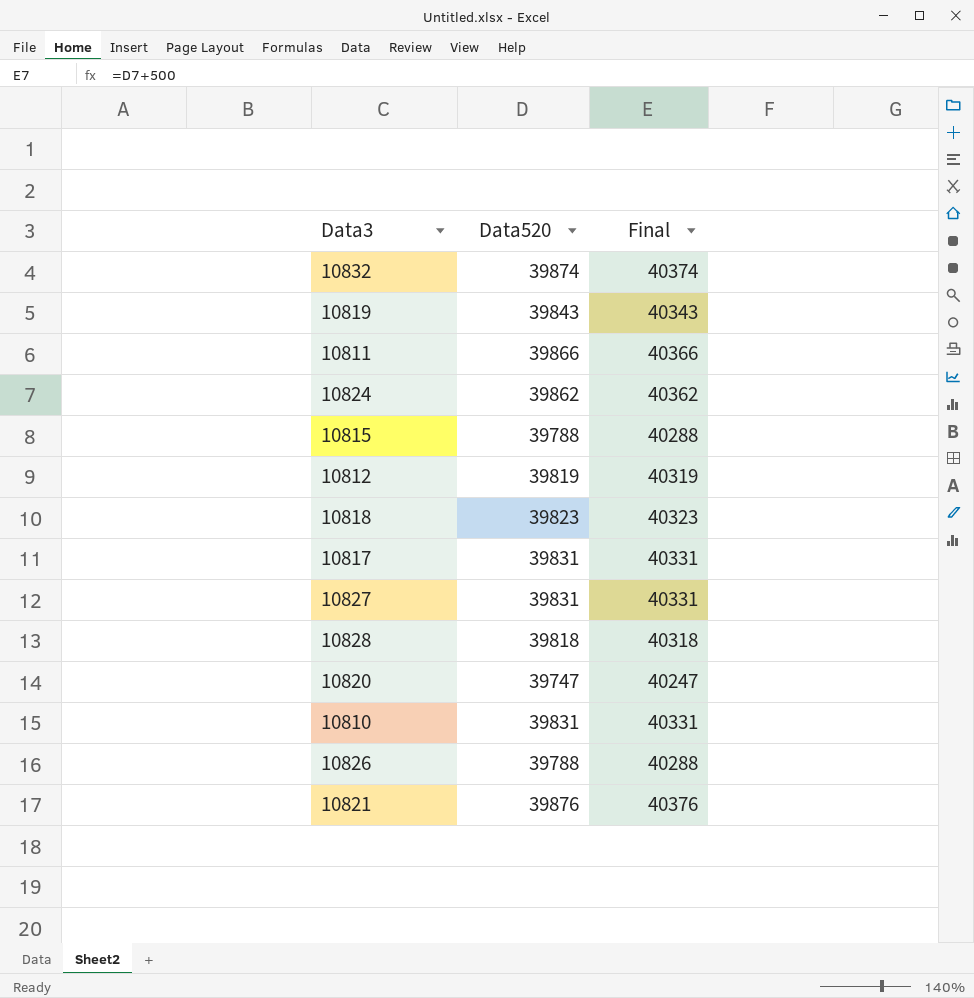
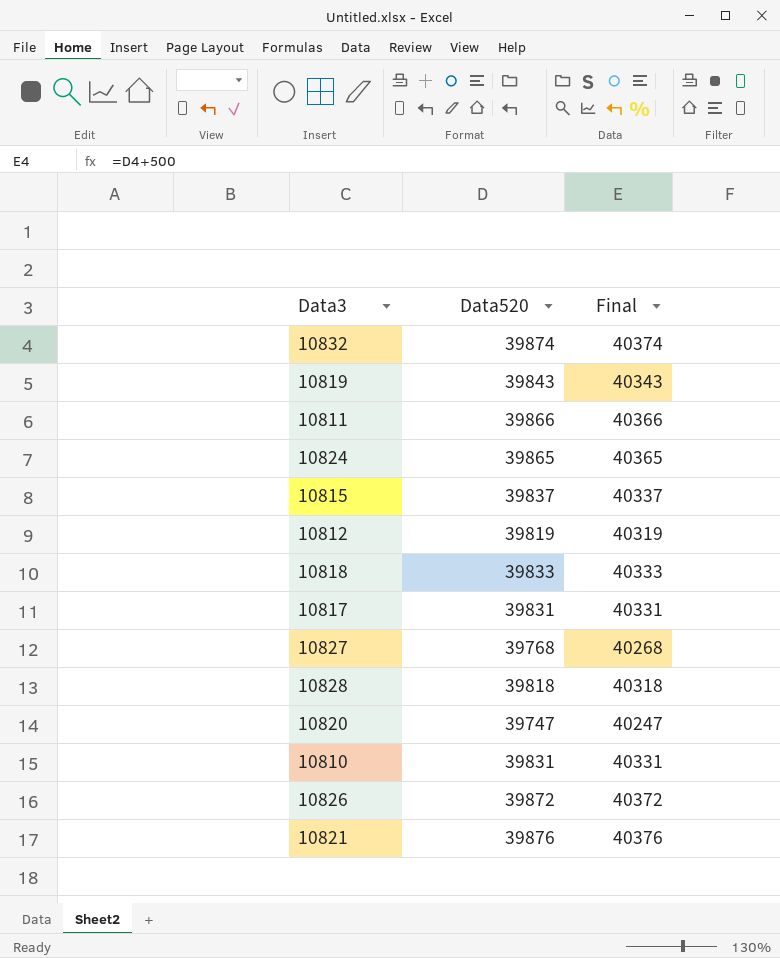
10824 | Data520: 39862 -> 39865
10824 | Final: 40362 -> 40365
10815 | Data520: 39788 -> 39837
10815 | Final: 40288 -> 40337
10818 | Data520: 39823 -> 39833
10818 | Final: 40323 -> 40333
10827 | Data520: 39831 -> 39768
10827 | Final: 40331 -> 40268
10826 | Data520: 39788 -> 39872
10826 | Final: 40288 -> 40372

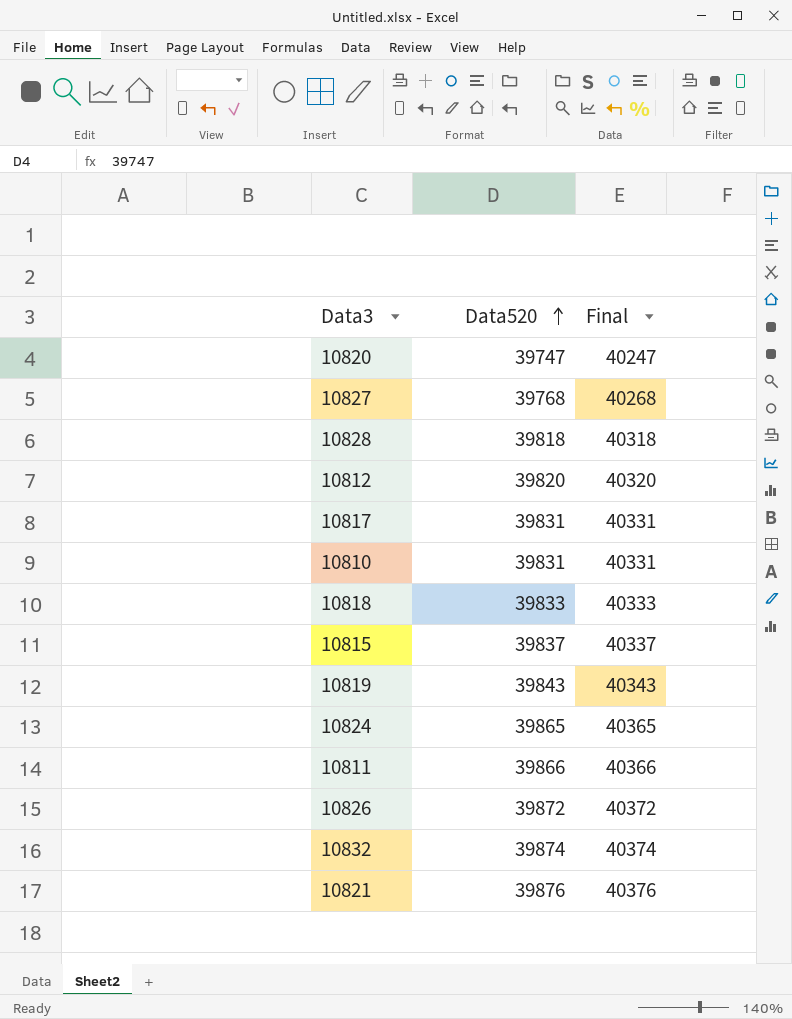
row order: none -> Data520 ascending
10812 | Data520: 39819 -> 39820
10812 | Final: 40319 -> 40320

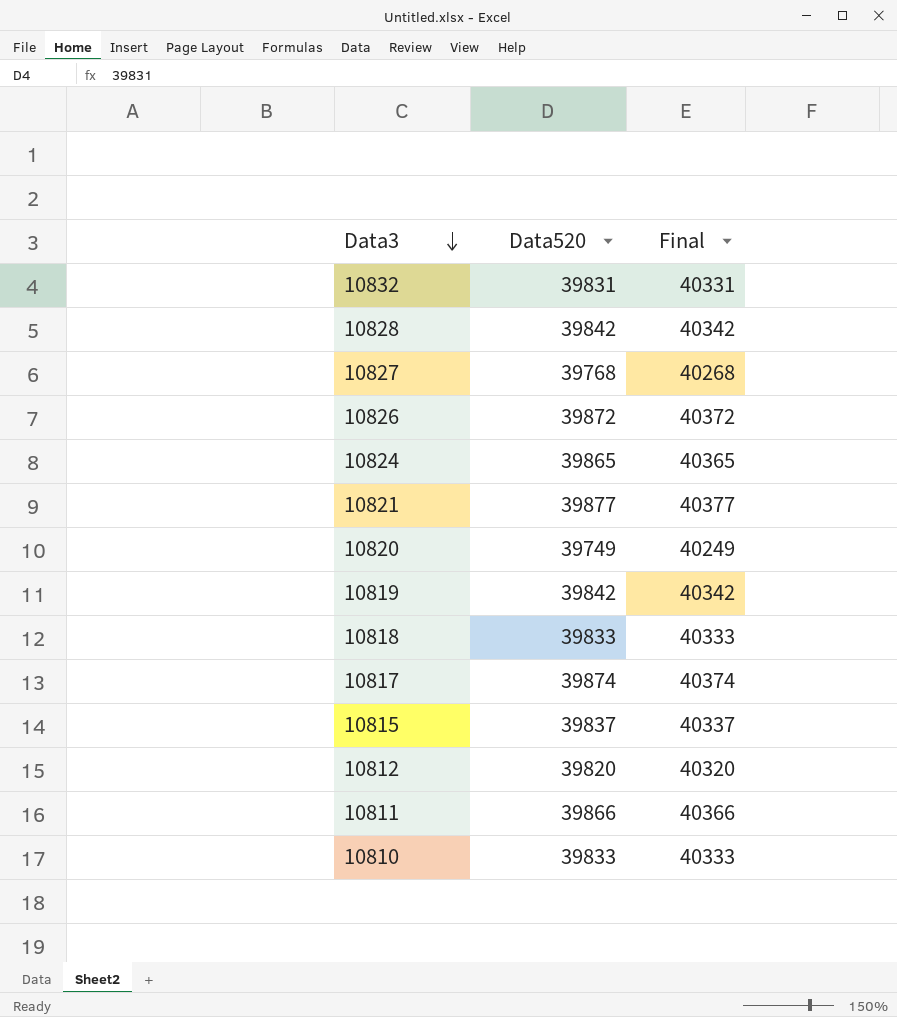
row order: Data520 ascending -> Data3 descending
10832 | Data520: 39874 -> 39831
10832 | Final: 40374 -> 40331
10828 | Data520: 39818 -> 39842
10828 | Final: 40318 -> 40342
10821 | Data520: 39876 -> 39877
10821 | Final: 40376 -> 40377
10820 | Data520: 39747 -> 39749
10820 | Final: 40247 -> 40249
10819 | Data520: 39843 -> 39842
10819 | Final: 40343 -> 40342
10817 | Data520: 39831 -> 39874
10817 | Final: 40331 -> 40374
10810 | Data520: 39831 -> 39833
10810 | Final: 40331 -> 40333

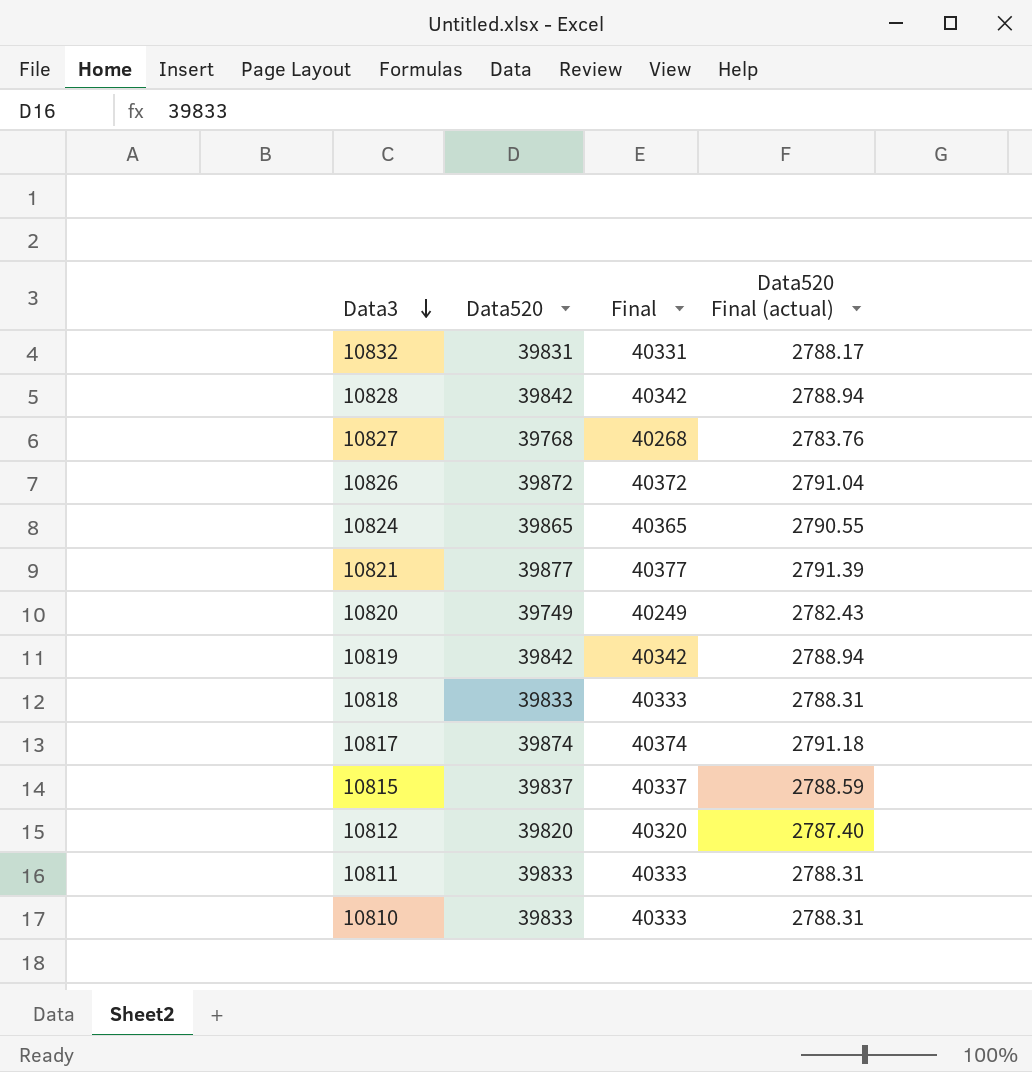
column Data520 Final (actual) | formula: none -> [Data520] * 0.07
10811 | Data520: 39866 -> 39833
10811 | Final: 40366 -> 40333

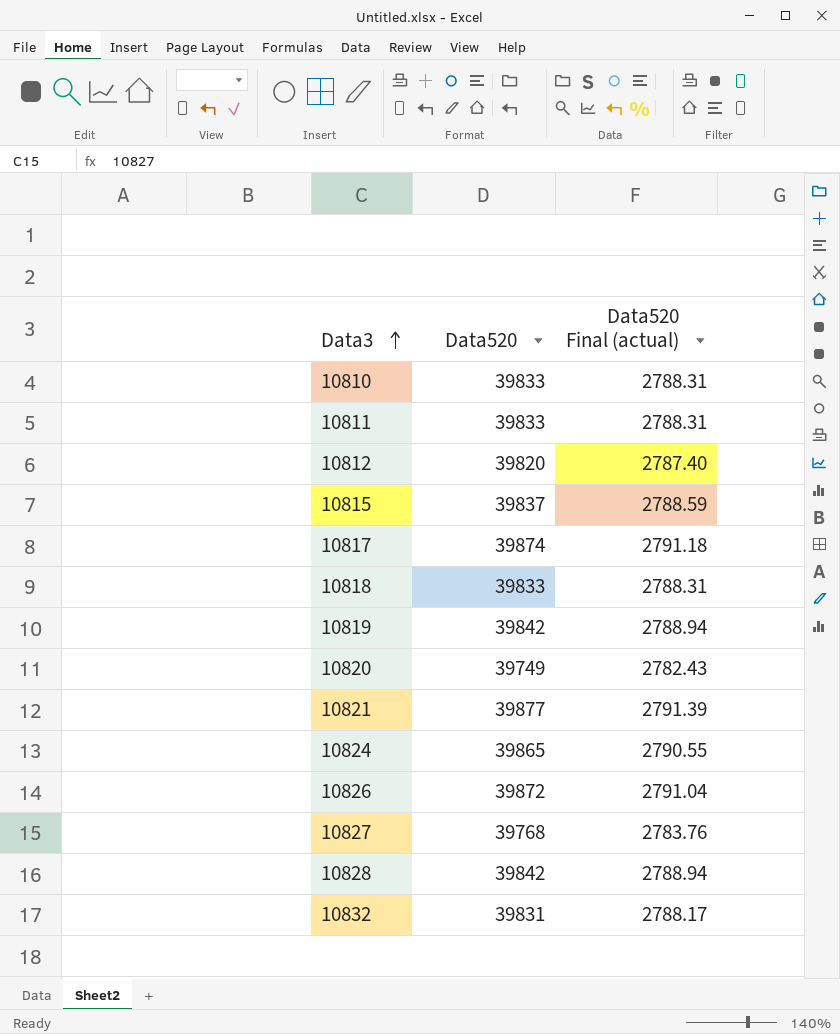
row order: Data3 descending -> Data3 ascending
column Final | formula: [Data520] + 500 -> none

